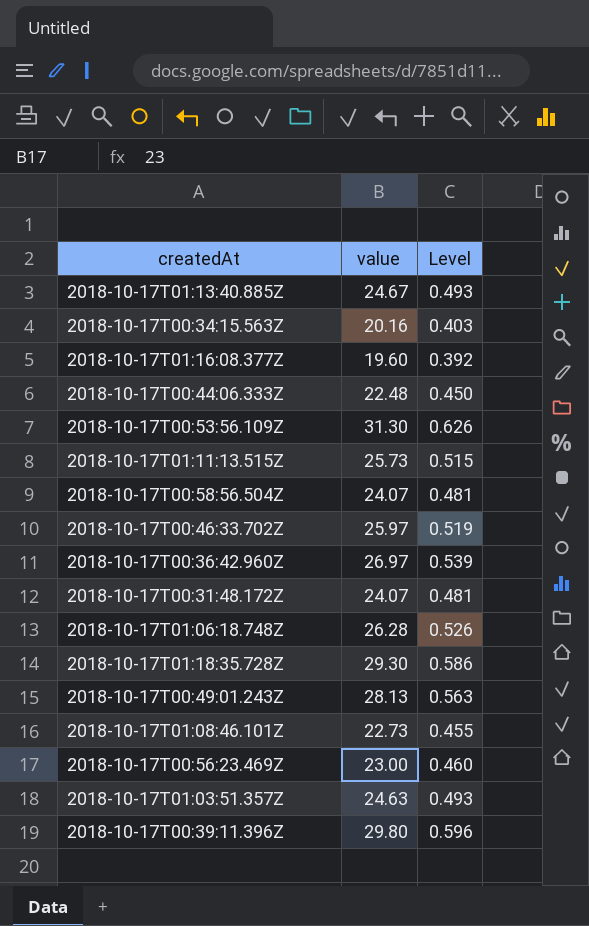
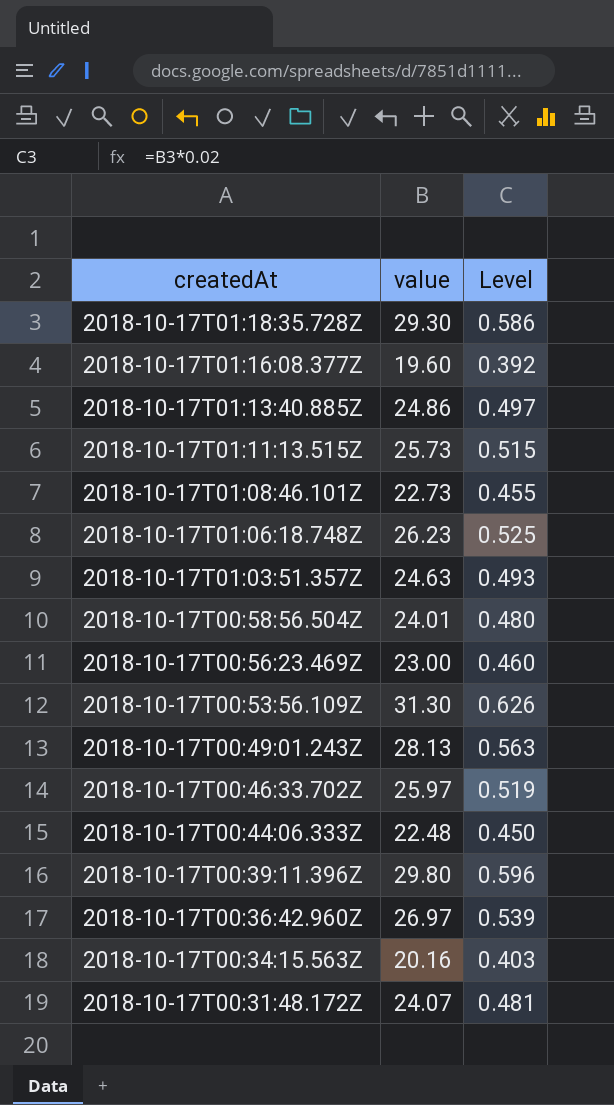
row order: none -> createdAt descending
2018-10-17T01:13:40.885Z | value: 24.67 -> 24.86
2018-10-17T01:13:40.885Z | Level: 0.493 -> 0.497
2018-10-17T01:06:18.748Z | value: 26.28 -> 26.23
2018-10-17T01:06:18.748Z | Level: 0.526 -> 0.525
2018-10-17T00:58:56.504Z | value: 24.07 -> 24.01
2018-10-17T00:58:56.504Z | Level: 0.481 -> 0.480

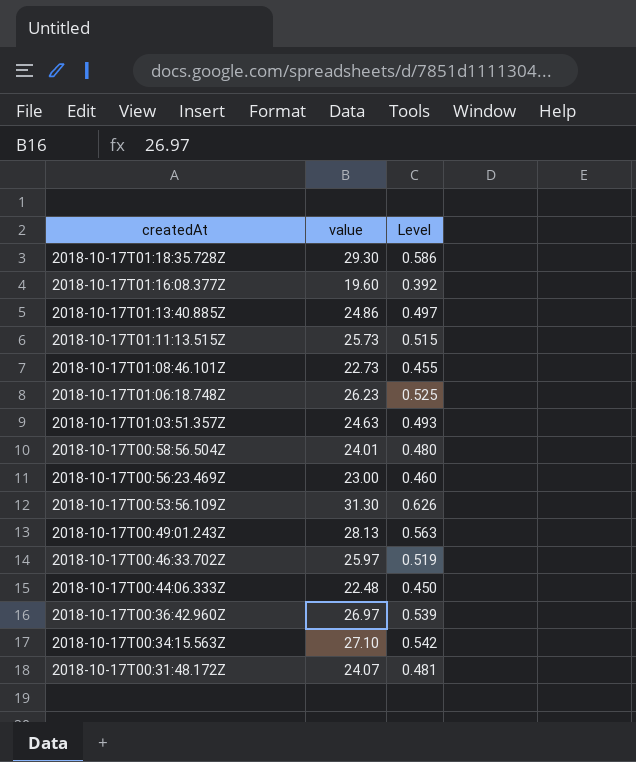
row 2018-10-17T00:39:11.396Z: 29.80 | 0.596 -> none
2018-10-17T00:34:15.563Z | value: 20.16 -> 27.10
2018-10-17T00:34:15.563Z | Level: 0.403 -> 0.542

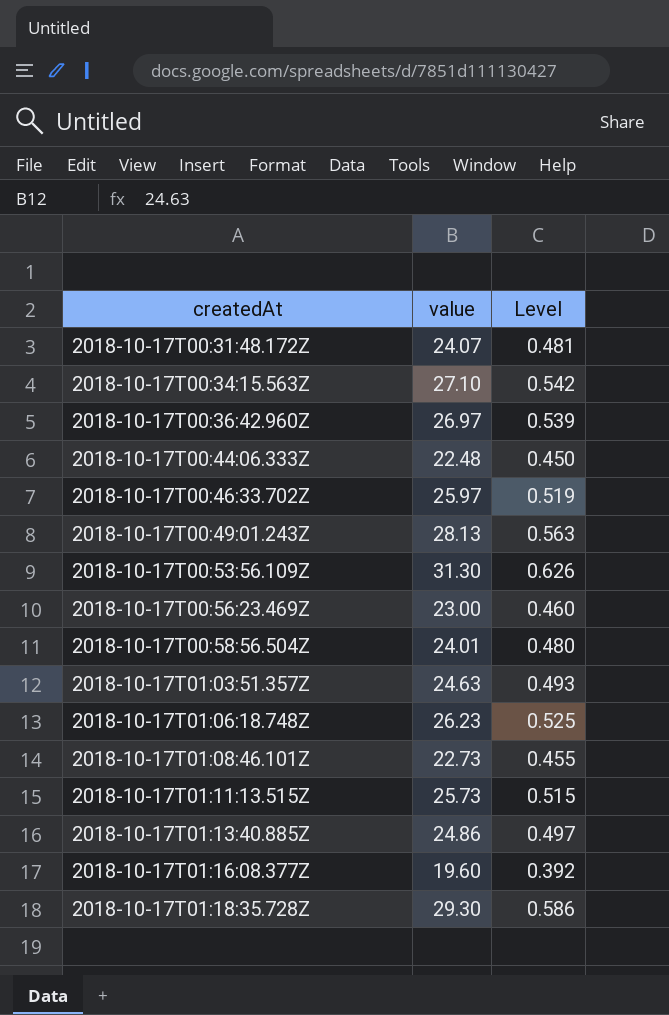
row order: createdAt descending -> createdAt ascending

